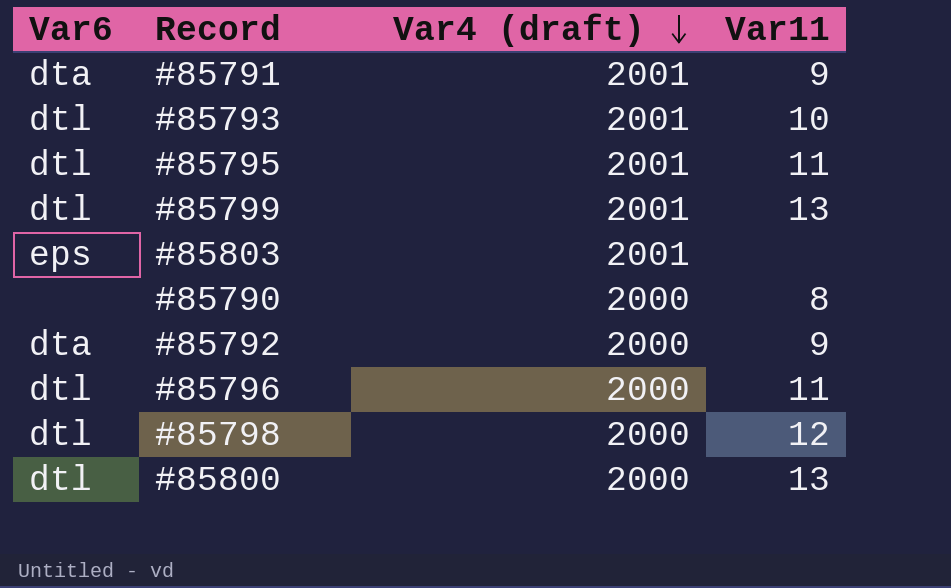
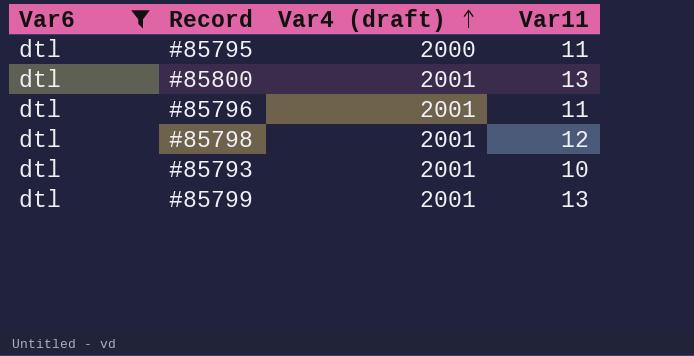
filter: none -> Var6 = dtl
row order: Var4 (draft) descending -> Var4 (draft) ascending
#85795 | Var4 (draft): 2001 -> 2000
#85800 | Var4 (draft): 2000 -> 2001
#85796 | Var4 (draft): 2000 -> 2001
#85798 | Var4 (draft): 2000 -> 2001

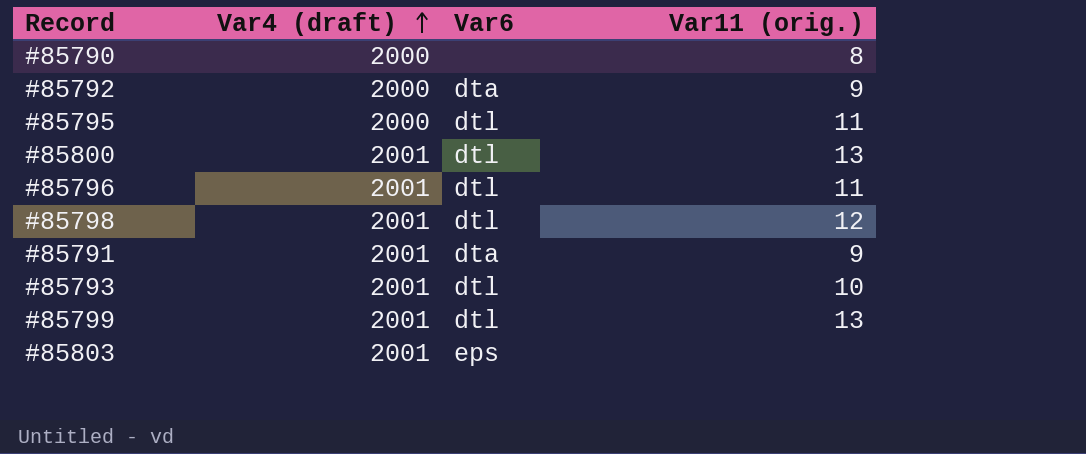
filter: Var6 = dtl -> none
column Var6 | position: 1 -> 3
column name: Var11 -> Var11 (orig.)

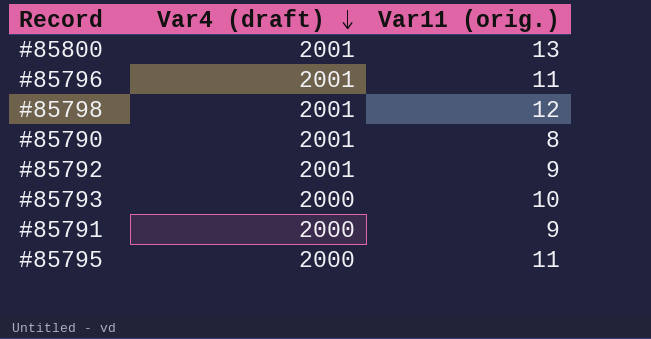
row order: Var4 (draft) ascending -> Var4 (draft) descending
column Var6 | position: 3 -> none
row #85799: 2001 | dtl | 13 -> none
row #85803: 2001 | eps | none -> none
#85790 | Var4 (draft): 2000 -> 2001
#85792 | Var4 (draft): 2000 -> 2001
#85793 | Var4 (draft): 2001 -> 2000
#85791 | Var4 (draft): 2001 -> 2000

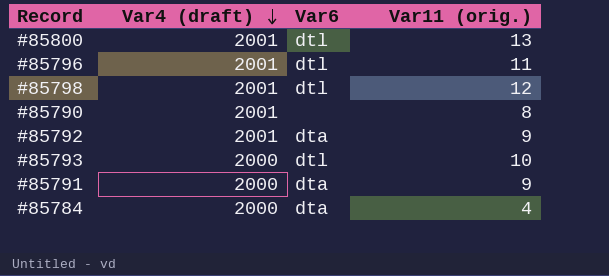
column Var6 | position: none -> 3
row #85795: 2000 | 11 -> none
row #85784: none -> 2000 | dta | 4

